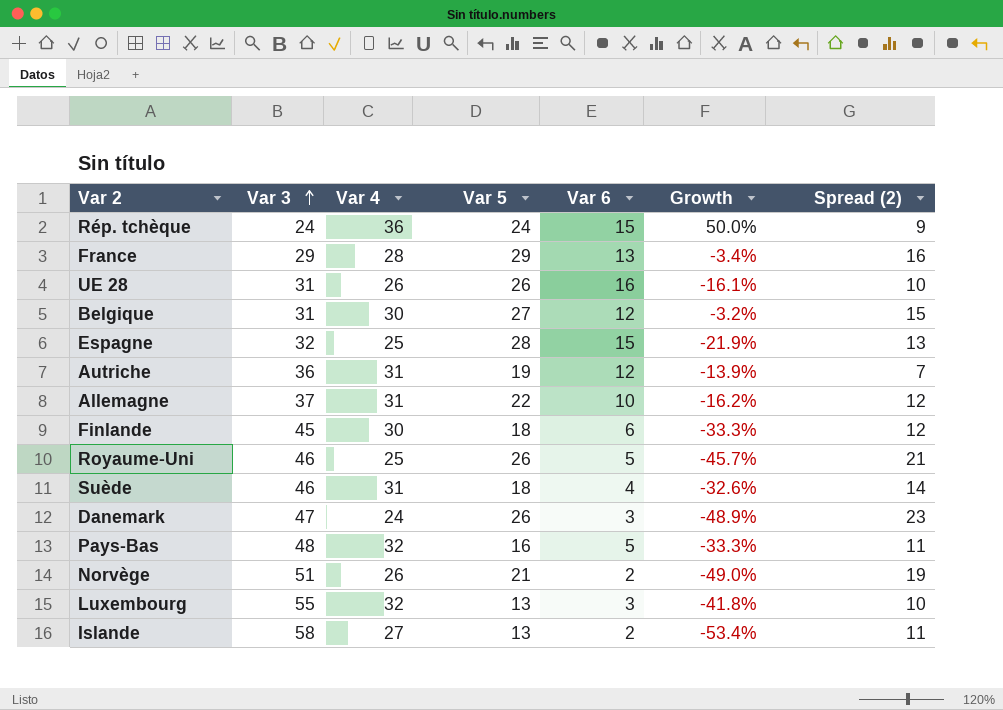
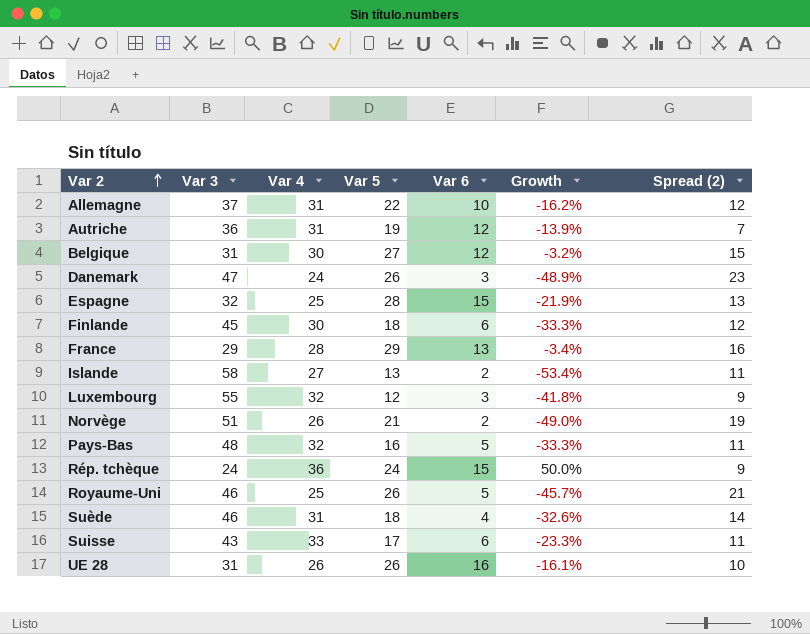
row order: Var 3 ascending -> Var 2 ascending
Luxembourg | Var 5: 13 -> 12
Luxembourg | Spread (2): 10 -> 9
row Suisse: none -> 43 | 33 | 17 | 6 | -23.3% | 11

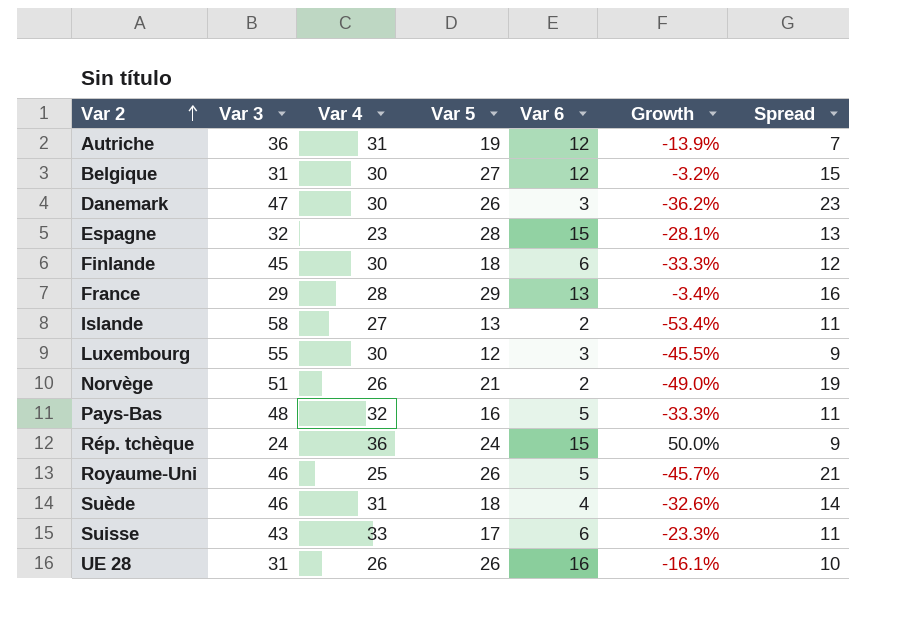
column name: Spread (2) -> Spread
row Allemagne: 37 | 31 | 22 | 10 | -16.2% | 12 -> none
Danemark | Var 4: 24 -> 30
Danemark | Growth: -48.9% -> -36.2%
Espagne | Var 4: 25 -> 23
Espagne | Growth: -21.9% -> -28.1%
Luxembourg | Var 4: 32 -> 30
Luxembourg | Growth: -41.8% -> -45.5%

